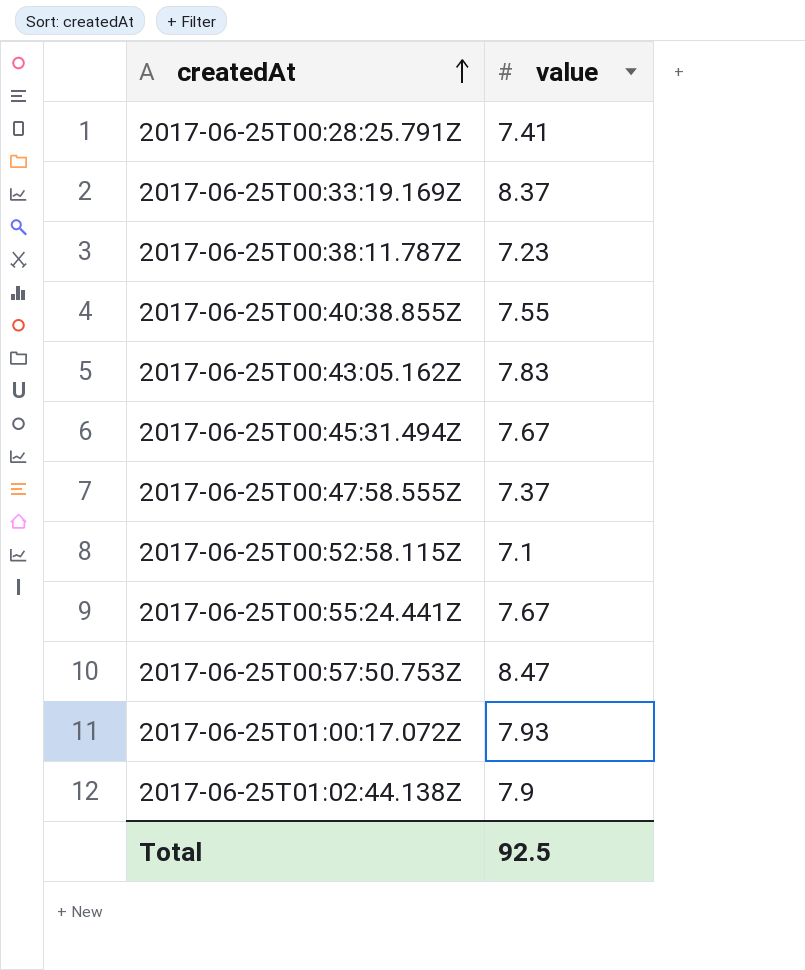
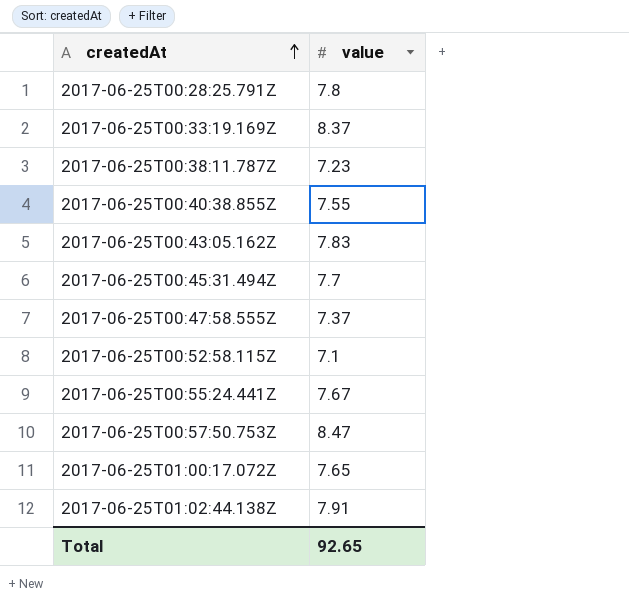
2017-06-25T00:28:25.791Z | value: 7.41 -> 7.8
2017-06-25T00:45:31.494Z | value: 7.67 -> 7.7
2017-06-25T01:00:17.072Z | value: 7.93 -> 7.65
2017-06-25T01:02:44.138Z | value: 7.9 -> 7.91
Total | value: 92.5 -> 92.65

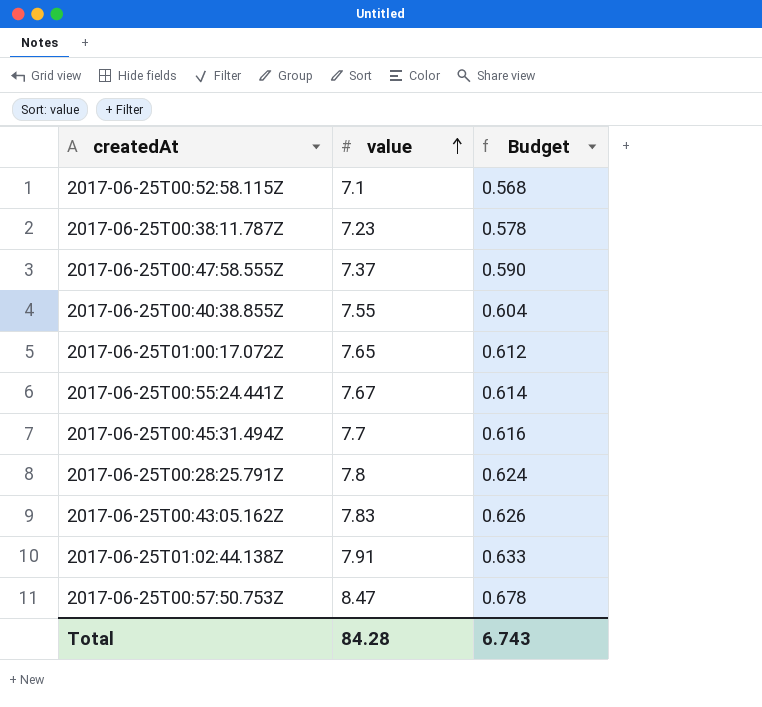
row order: createdAt ascending -> value ascending
column Budget | formula: none -> [value] * 0.08
row 2017-06-25T00:33:19.169Z: 8.37 -> none
Total | value: 92.65 -> 84.28

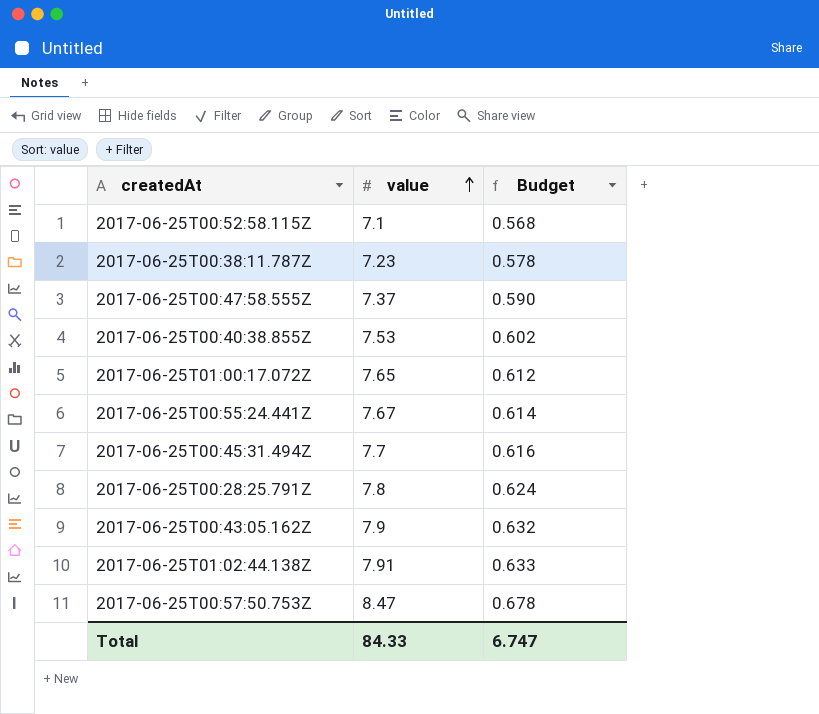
2017-06-25T00:40:38.855Z | value: 7.55 -> 7.53
2017-06-25T00:40:38.855Z | Budget: 0.604 -> 0.602
2017-06-25T00:43:05.162Z | value: 7.83 -> 7.9
2017-06-25T00:43:05.162Z | Budget: 0.626 -> 0.632
Total | value: 84.28 -> 84.33
Total | Budget: 6.743 -> 6.747

